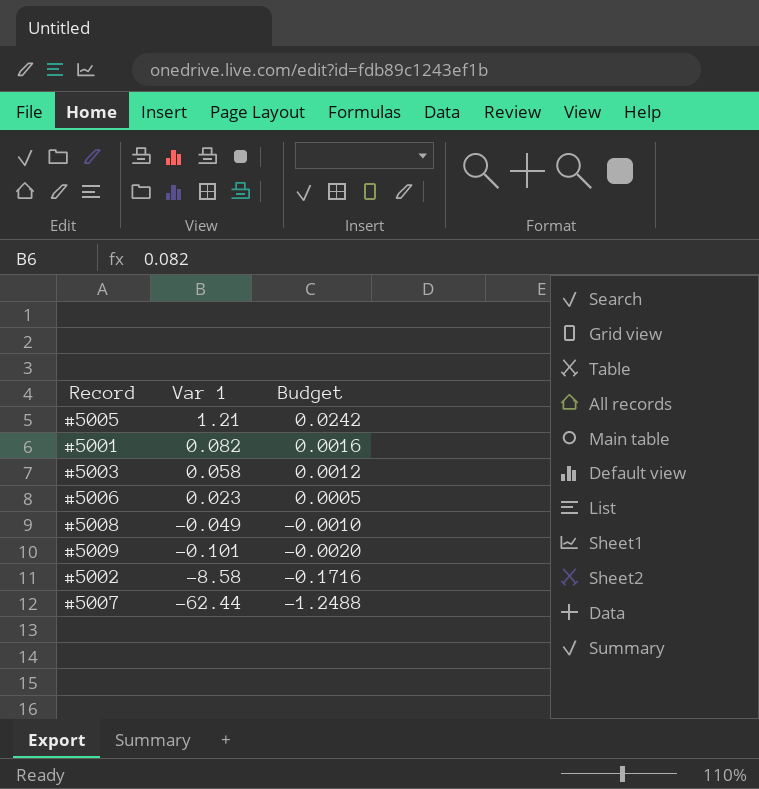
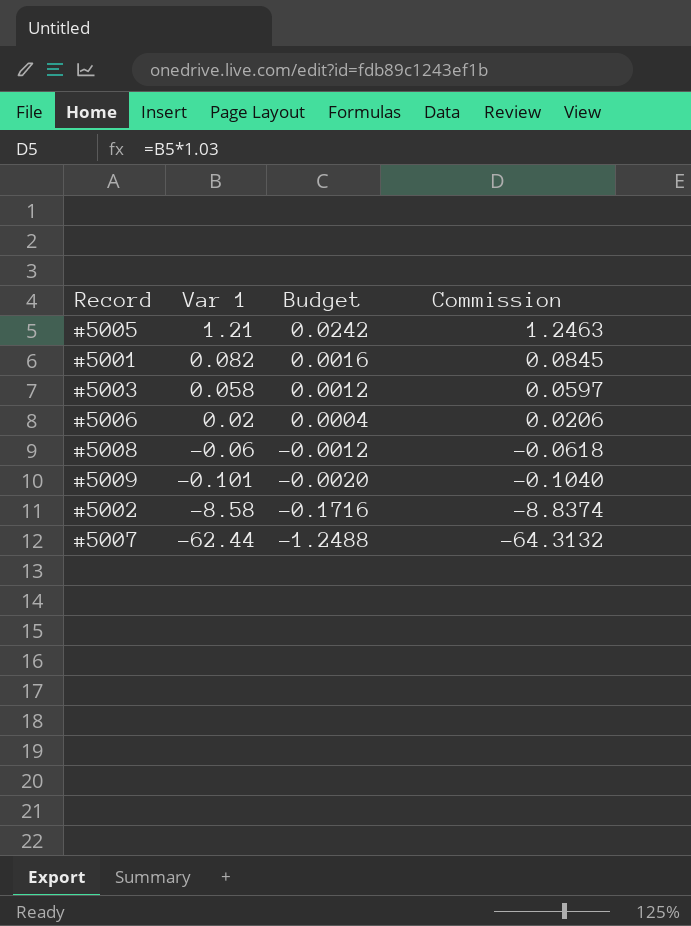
column Commission | formula: none -> [Var 1] * 1.03
#5006 | Var 1: 0.023 -> 0.02
#5006 | Budget: 0.0005 -> 0.0004
#5008 | Var 1: -0.049 -> -0.06
#5008 | Budget: -0.0010 -> -0.0012

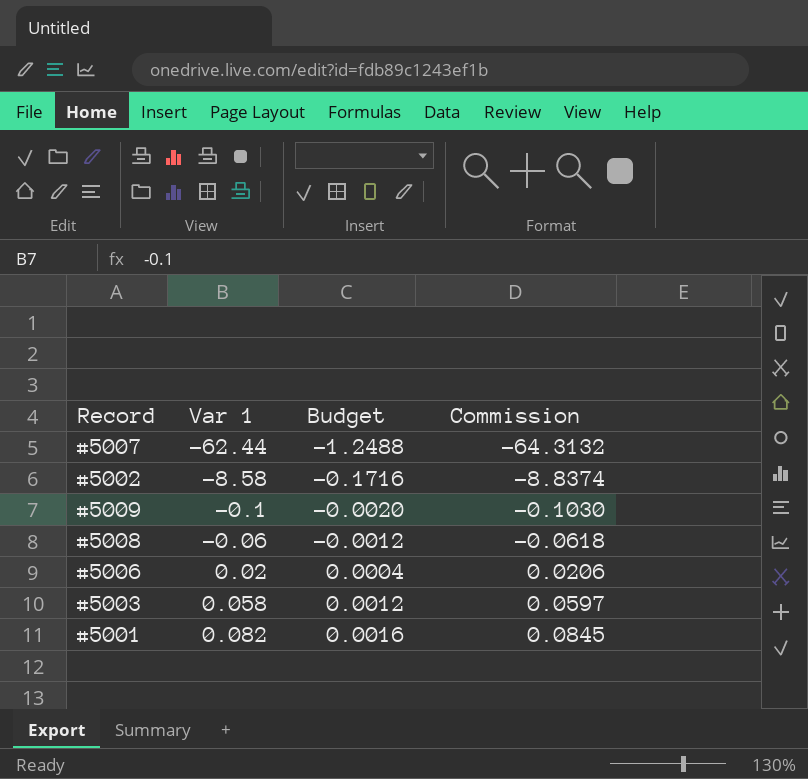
row order: Var 1 descending -> Var 1 ascending
row #5005: 1.21 | 0.0242 | 1.2463 -> none
#5009 | Var 1: -0.101 -> -0.1
#5009 | Commission: -0.1040 -> -0.1030

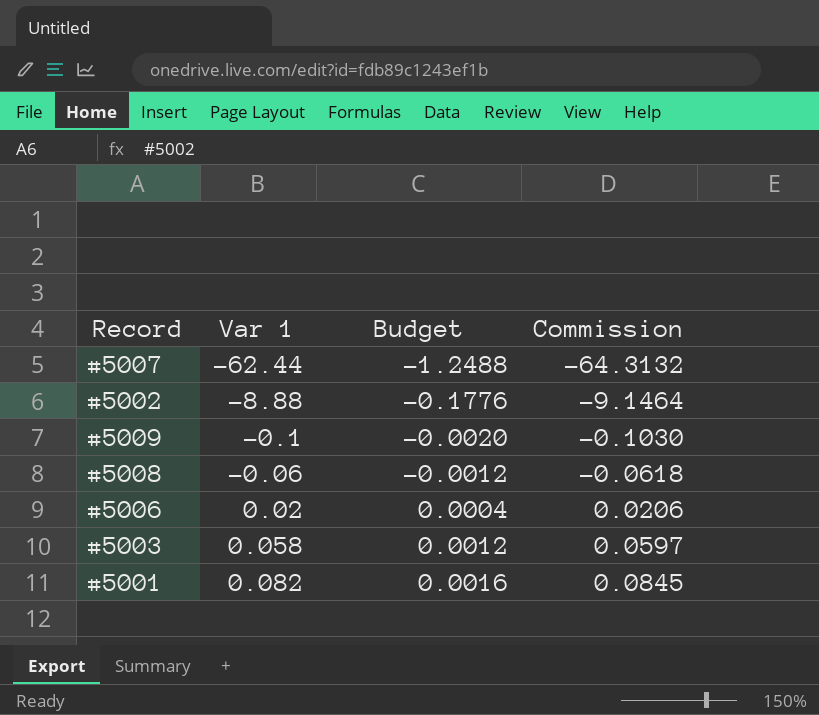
#5002 | Var 1: -8.58 -> -8.88
#5002 | Budget: -0.1716 -> -0.1776
#5002 | Commission: -8.8374 -> -9.1464

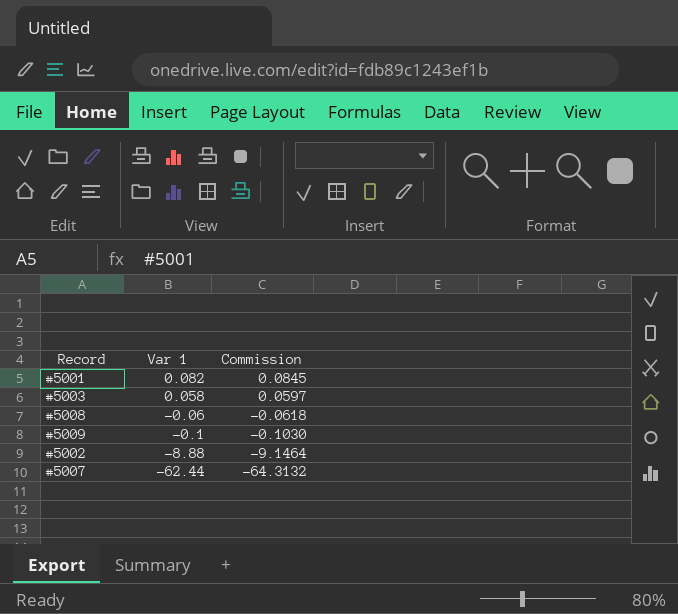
row order: Var 1 ascending -> Var 1 descending
column Budget | formula: [Var 1] * 0.02 -> none
row #5006: 0.02 | 0.0004 | 0.0206 -> none

